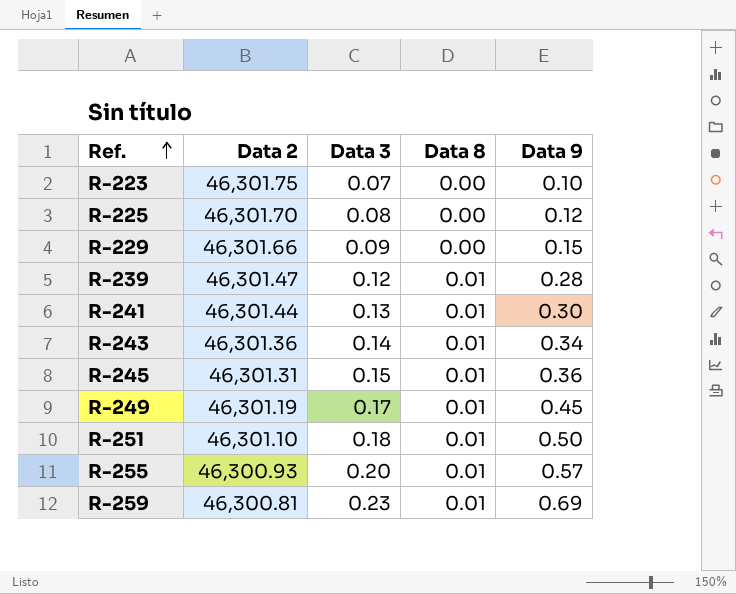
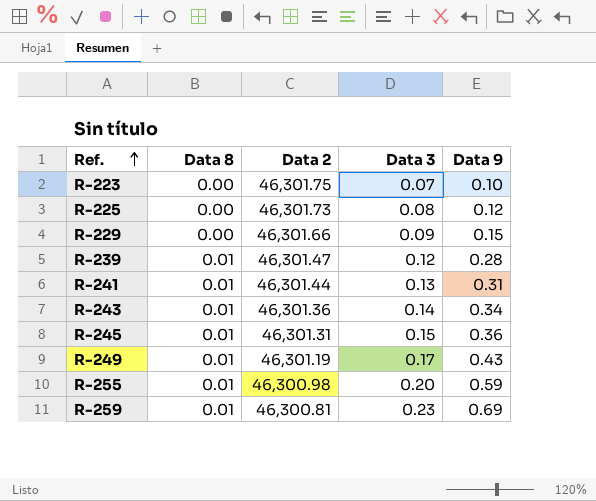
column Data 8 | position: 4 -> 2
row R-251: 46,301.10 | 0.18 | 0.01 | 0.50 -> none
R-225 | Data 2: 46,301.70 -> 46,301.73
R-241 | Data 9: 0.30 -> 0.31
R-249 | Data 9: 0.45 -> 0.43
R-255 | Data 2: 46,300.93 -> 46,300.98
R-255 | Data 9: 0.57 -> 0.59

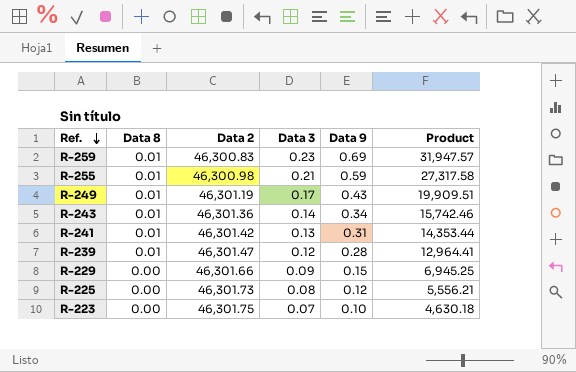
row order: Ref. ascending -> Ref. descending
column Product | formula: none -> [Data 2] * [Data 9]
row R-245: 0.01 | 46,301.31 | 0.15 | 0.36 -> none
R-259 | Data 2: 46,300.81 -> 46,300.83
R-255 | Data 3: 0.20 -> 0.21
R-241 | Data 2: 46,301.44 -> 46,301.42

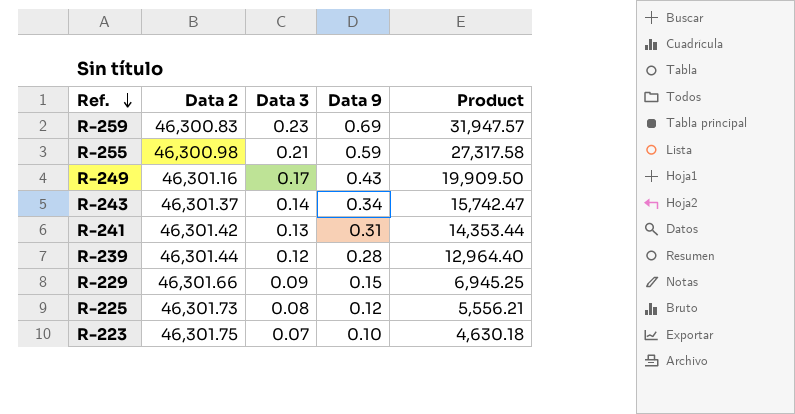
column Data 8 | position: 2 -> none
R-249 | Data 2: 46,301.19 -> 46,301.16
R-249 | Product: 19,909.51 -> 19,909.50
R-243 | Data 2: 46,301.36 -> 46,301.37
R-243 | Product: 15,742.46 -> 15,742.47
R-239 | Data 2: 46,301.47 -> 46,301.44
R-239 | Product: 12,964.41 -> 12,964.40

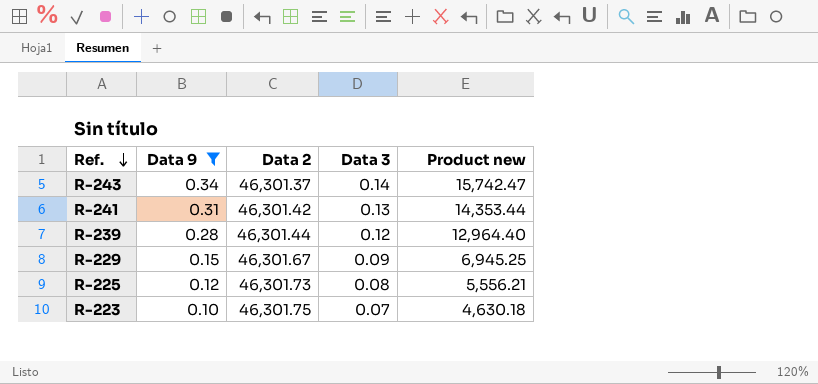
filter: none -> Data 9 <= 0.34
column Data 9 | position: 4 -> 2
column name: Product -> Product new
R-229 | Data 2: 46,301.66 -> 46,301.67

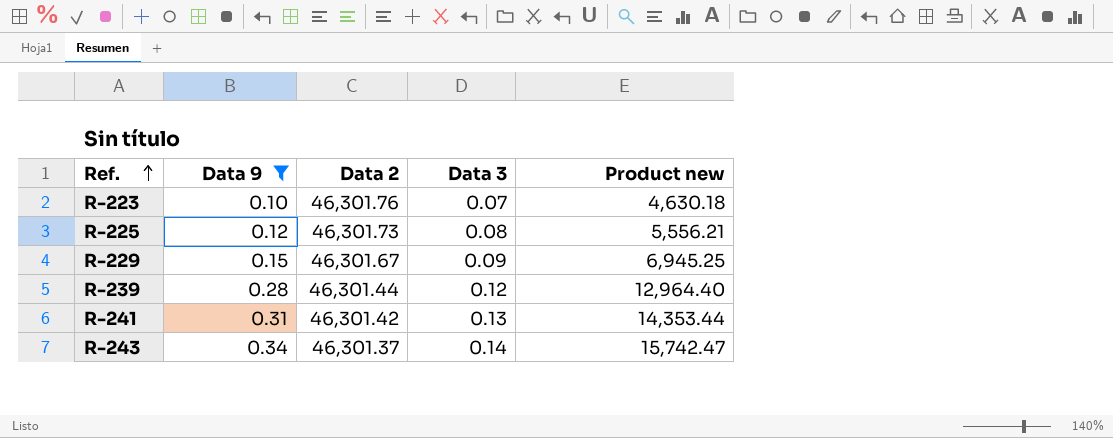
row order: Ref. descending -> Ref. ascending
R-223 | Data 2: 46,301.75 -> 46,301.76

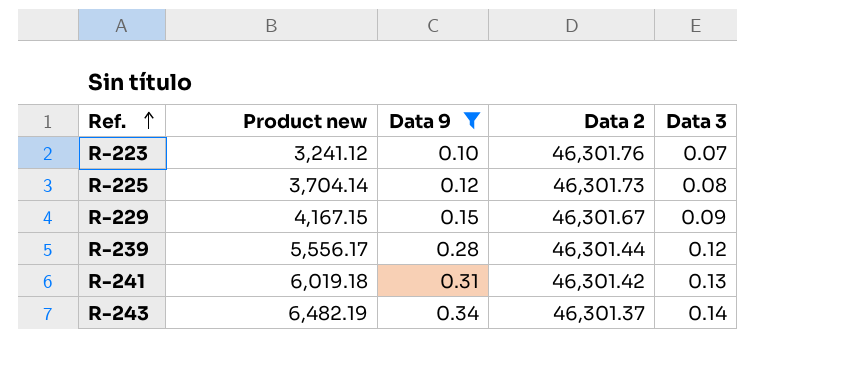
column Product new | formula: [Data 9] * [Data 2] -> [Data 2] * [Data 3]
column Product new | position: 5 -> 2

